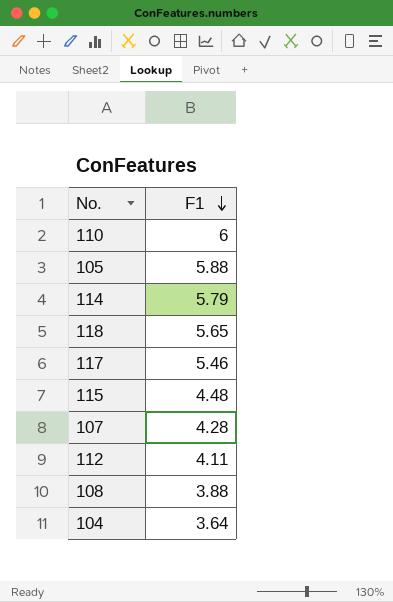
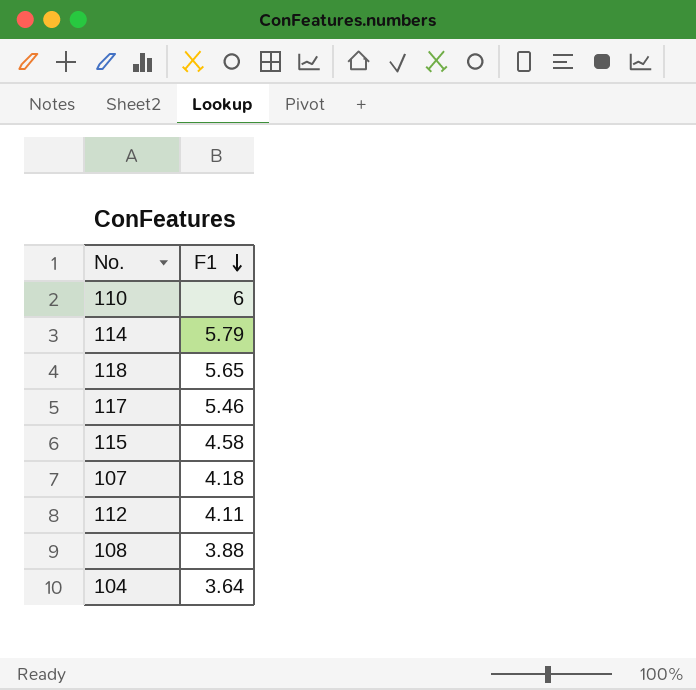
row 105: 5.88 -> none
115 | F1: 4.48 -> 4.58
107 | F1: 4.28 -> 4.18

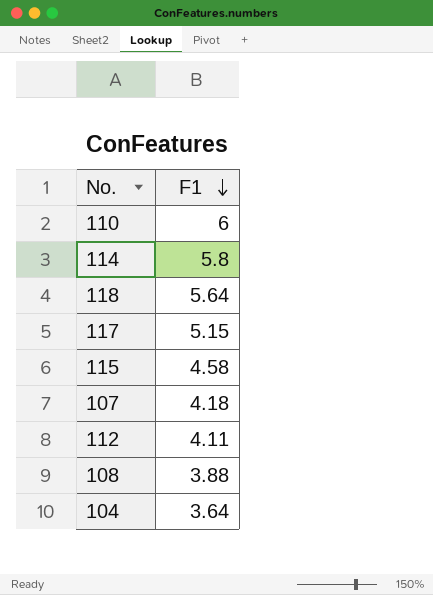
114 | F1: 5.79 -> 5.8
118 | F1: 5.65 -> 5.64
117 | F1: 5.46 -> 5.15

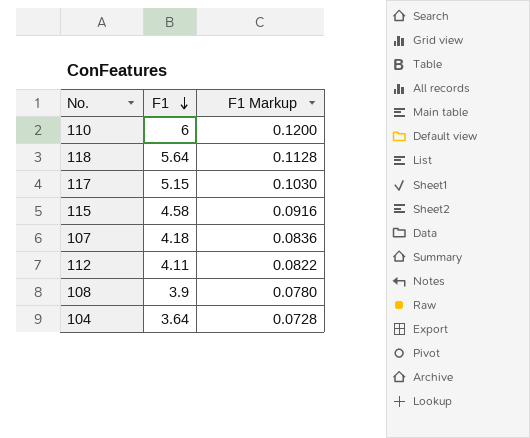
column F1 Markup | formula: none -> [F1] * 0.02
row 114: 5.8 -> none
108 | F1: 3.88 -> 3.9

